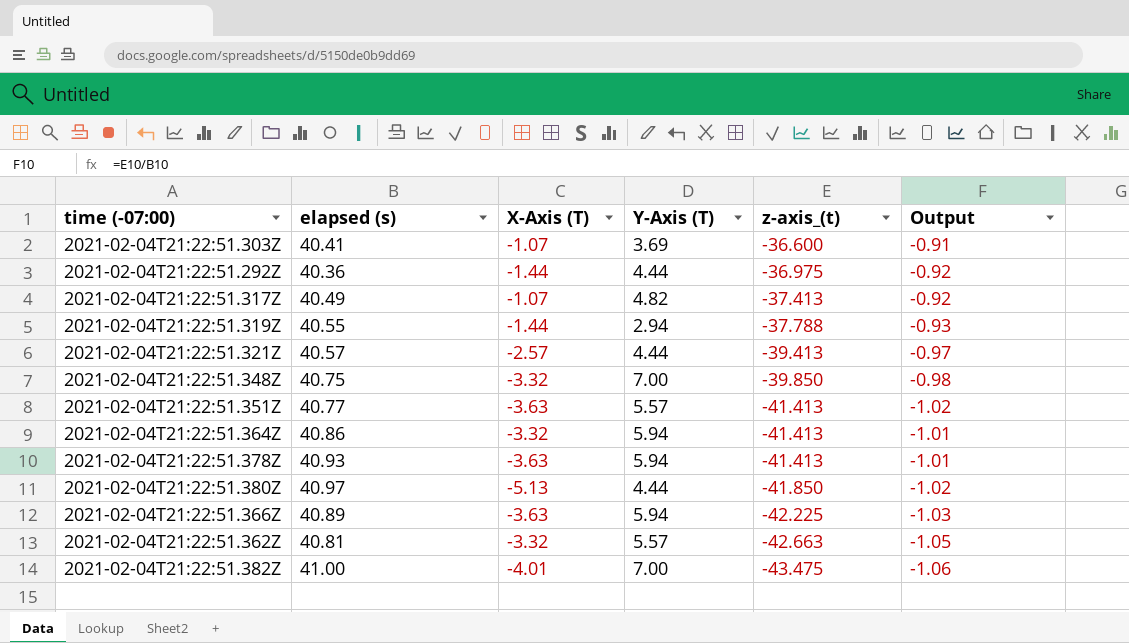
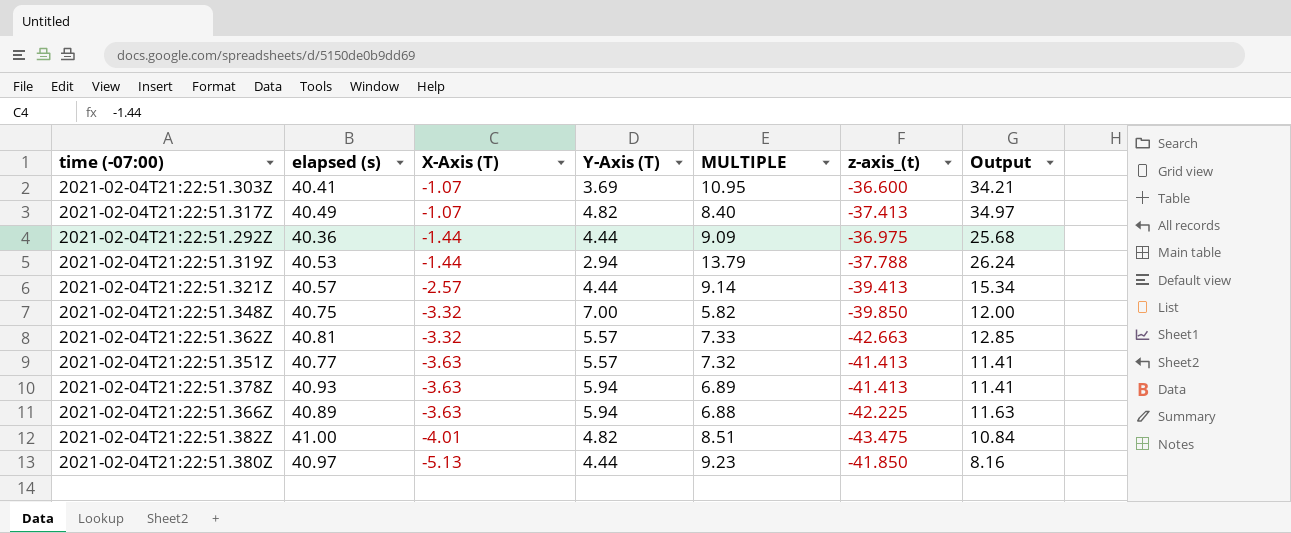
row order: z-axis_(t) descending -> X-Axis (T) descending
column MULTIPLE | formula: none -> [elapsed (s)] / [Y-Axis (T)]
column Output | formula: [z-axis_(t)] / [elapsed (s)] -> [z-axis_(t)] / [X-Axis (T)]
row 2021-02-04T21:22:51.364Z: 40.86 | -3.32 | 5.94 | -41.413 | -1.01 -> none
2021-02-04T21:22:51.319Z | elapsed (s): 40.55 -> 40.53
2021-02-04T21:22:51.382Z | Y-Axis (T): 7.00 -> 4.82

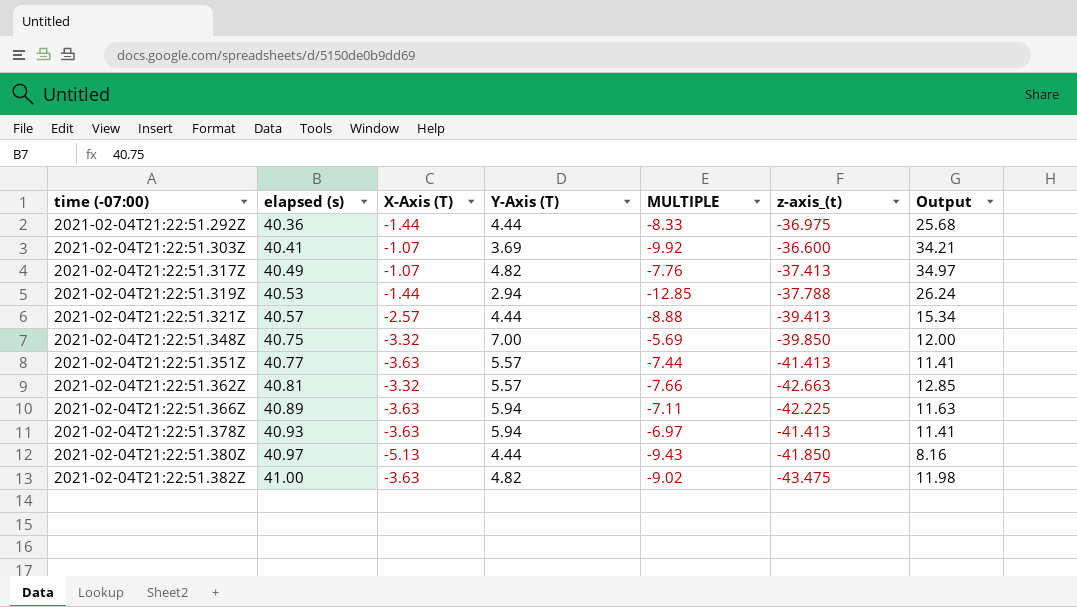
row order: X-Axis (T) descending -> time (-07:00) ascending
column MULTIPLE | formula: [elapsed (s)] / [Y-Axis (T)] -> [z-axis_(t)] / [Y-Axis (T)]
2021-02-04T21:22:51.382Z | X-Axis (T): -4.01 -> -3.63
2021-02-04T21:22:51.382Z | Output: 10.84 -> 11.98

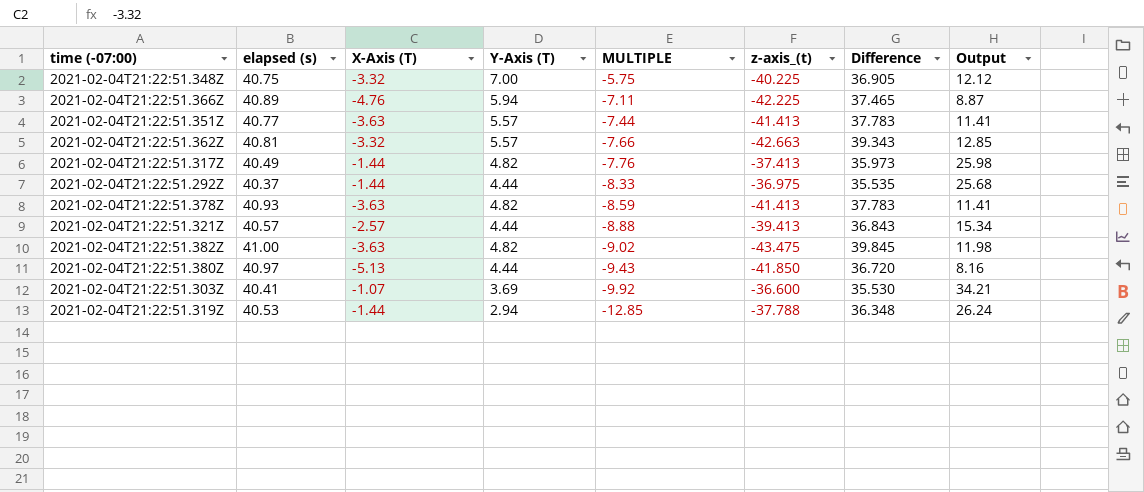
row order: time (-07:00) ascending -> MULTIPLE descending
column Difference | formula: none -> [X-Axis (T)] - [z-axis_(t)]
2021-02-04T21:22:51.348Z | MULTIPLE: -5.69 -> -5.75
2021-02-04T21:22:51.348Z | z-axis_(t): -39.850 -> -40.225
2021-02-04T21:22:51.348Z | Output: 12.00 -> 12.12
2021-02-04T21:22:51.366Z | X-Axis (T): -3.63 -> -4.76
2021-02-04T21:22:51.366Z | Output: 11.63 -> 8.87
2021-02-04T21:22:51.317Z | X-Axis (T): -1.07 -> -1.44
2021-02-04T21:22:51.317Z | Output: 34.97 -> 25.98
2021-02-04T21:22:51.292Z | elapsed (s): 40.36 -> 40.37
2021-02-04T21:22:51.378Z | Y-Axis (T): 5.94 -> 4.82
2021-02-04T21:22:51.378Z | MULTIPLE: -6.97 -> -8.59

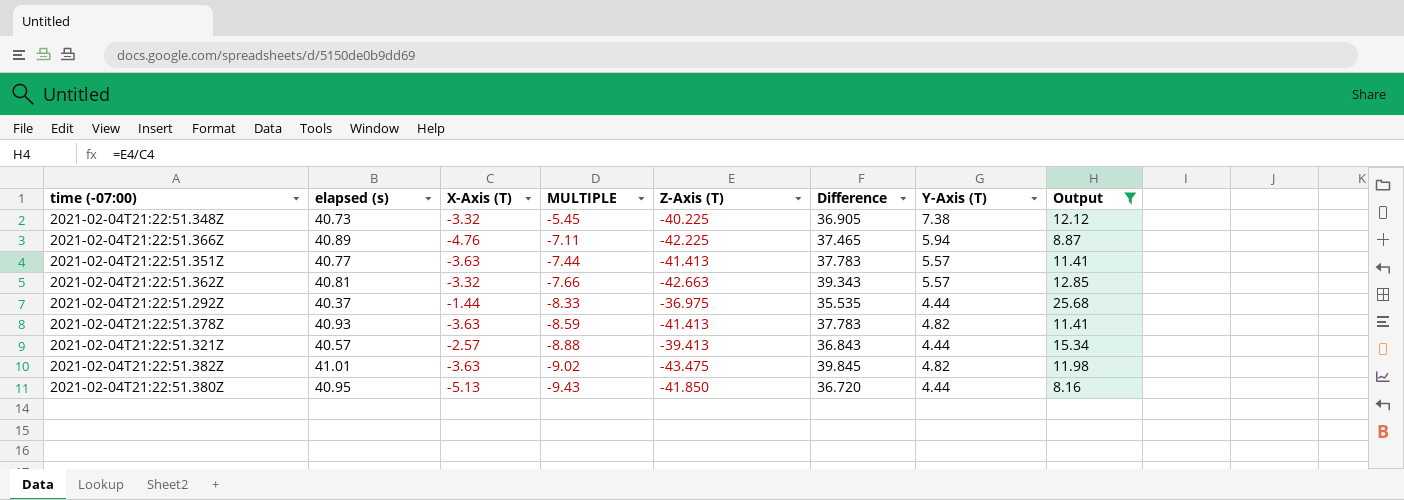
filter: none -> Output <= 25.68
column name: z-axis_(t) -> Z-Axis (T)
column Y-Axis (T) | position: 4 -> 7
2021-02-04T21:22:51.348Z | elapsed (s): 40.75 -> 40.73
2021-02-04T21:22:51.348Z | MULTIPLE: -5.75 -> -5.45
2021-02-04T21:22:51.348Z | Y-Axis (T): 7.00 -> 7.38
2021-02-04T21:22:51.382Z | elapsed (s): 41.00 -> 41.01
2021-02-04T21:22:51.380Z | elapsed (s): 40.97 -> 40.95

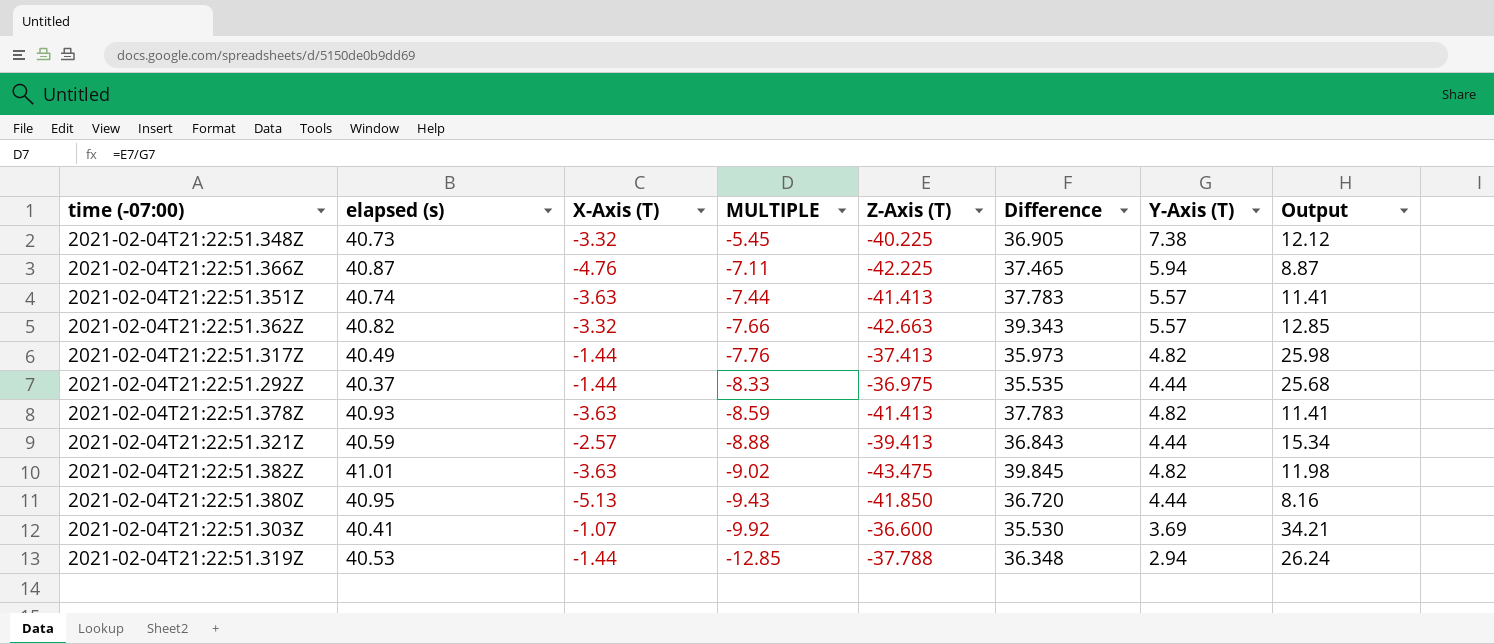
filter: Output <= 25.68 -> none
2021-02-04T21:22:51.366Z | elapsed (s): 40.89 -> 40.87
2021-02-04T21:22:51.351Z | elapsed (s): 40.77 -> 40.74
2021-02-04T21:22:51.362Z | elapsed (s): 40.81 -> 40.82
2021-02-04T21:22:51.321Z | elapsed (s): 40.57 -> 40.59

